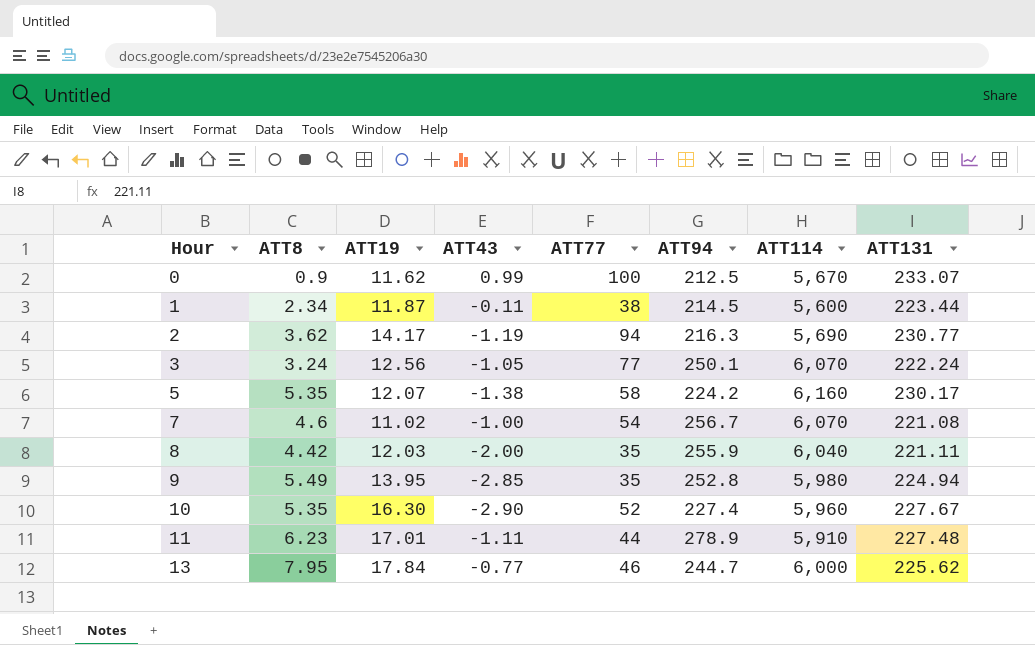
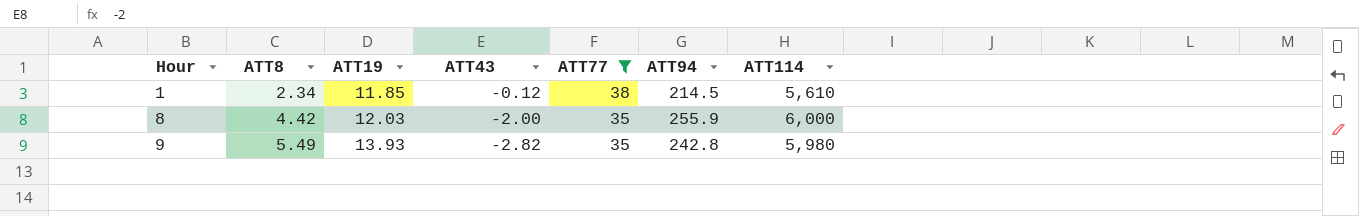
filter: none -> ATT77 <= 38
column ATT131 | position: 8 -> none
1 | ATT19: 11.87 -> 11.85
1 | ATT43: -0.11 -> -0.12
1 | ATT114: 5,600 -> 5,610
8 | ATT114: 6,040 -> 6,000
9 | ATT19: 13.95 -> 13.93
9 | ATT43: -2.85 -> -2.82
9 | ATT94: 252.8 -> 242.8

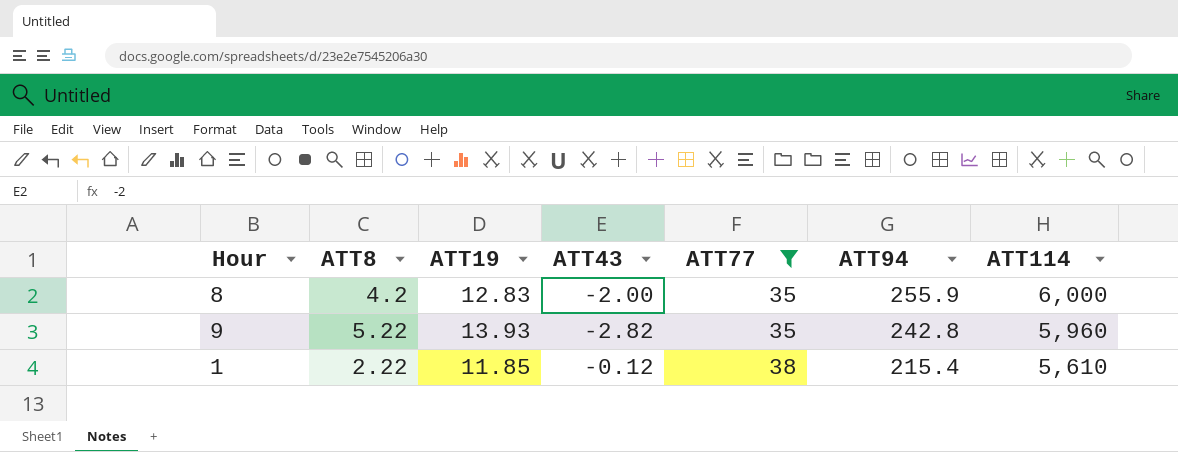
row order: Hour ascending -> ATT77 ascending
8 | ATT8: 4.42 -> 4.2
8 | ATT19: 12.03 -> 12.83
9 | ATT8: 5.49 -> 5.22
9 | ATT114: 5,980 -> 5,960
1 | ATT8: 2.34 -> 2.22
1 | ATT94: 214.5 -> 215.4

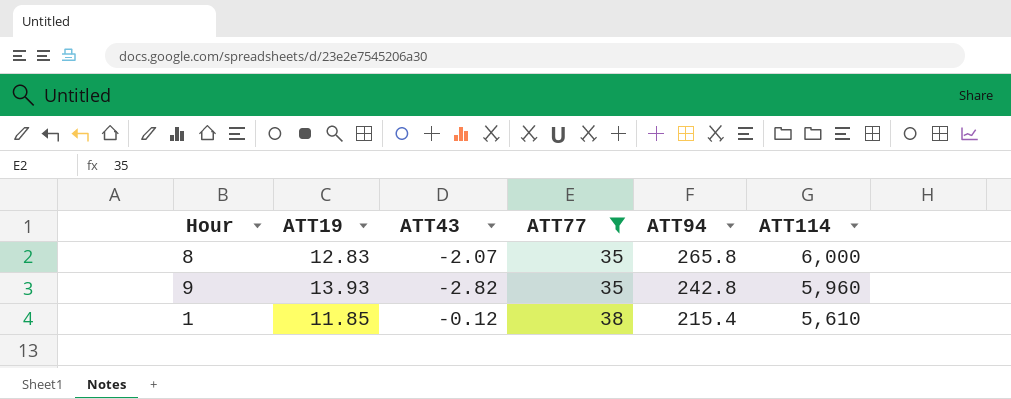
column ATT8 | position: 2 -> none
8 | ATT43: -2.00 -> -2.07
8 | ATT94: 255.9 -> 265.8

